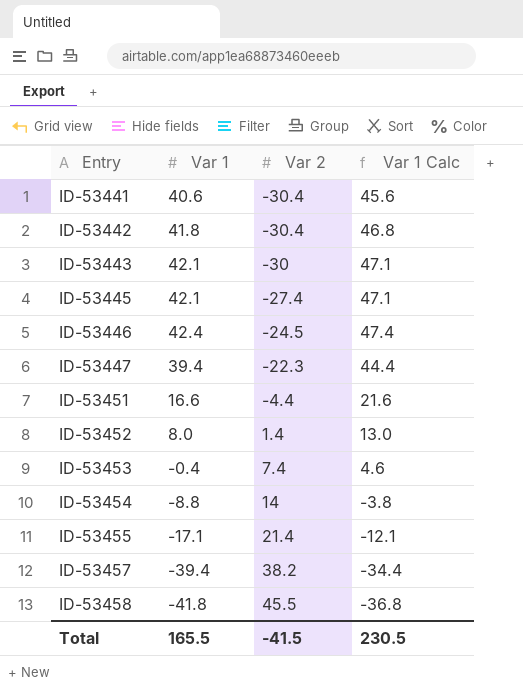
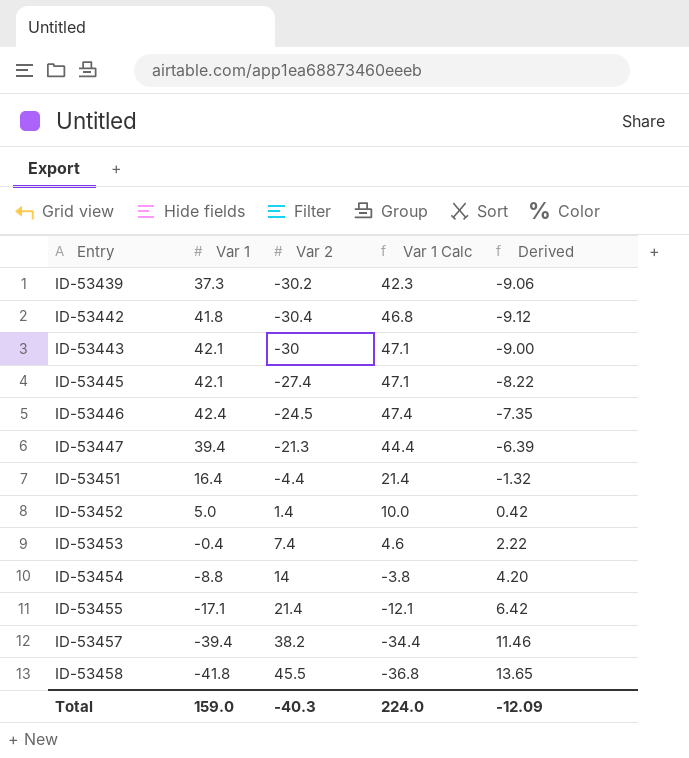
column Derived | formula: none -> [Var 2] * 0.3
row ID-53441: 40.6 | -30.4 | 45.6 -> none
row ID-53439: none -> 37.3 | -30.2 | 42.3 | -9.06
ID-53447 | Var 2: -22.3 -> -21.3
ID-53451 | Var 1: 16.6 -> 16.4
ID-53451 | Var 1 Calc: 21.6 -> 21.4
ID-53452 | Var 1: 8.0 -> 5.0
ID-53452 | Var 1 Calc: 13.0 -> 10.0
Total | Var 1: 165.5 -> 159.0
Total | Var 2: -41.5 -> -40.3
Total | Var 1 Calc: 230.5 -> 224.0

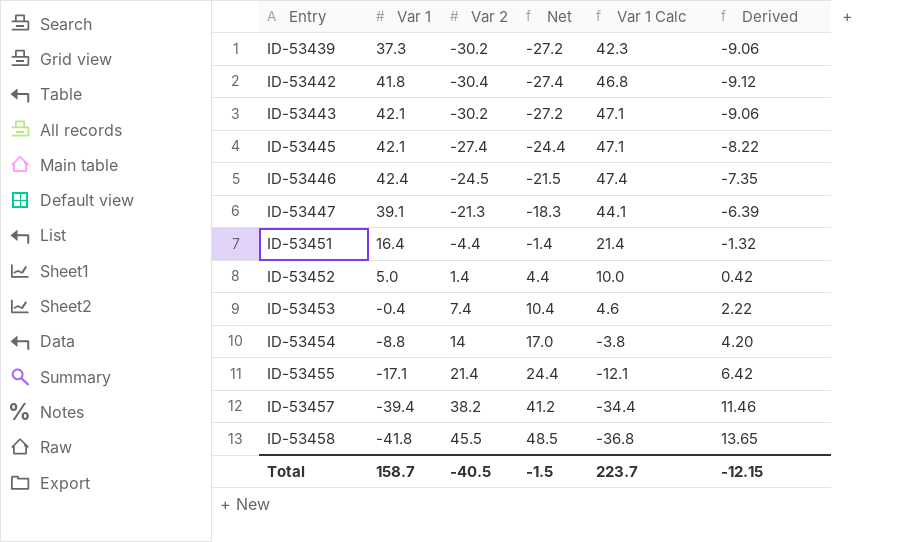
column Net | formula: none -> [Var 2] + 3
ID-53443 | Var 2: -30 -> -30.2
ID-53443 | Derived: -9.00 -> -9.06
ID-53447 | Var 1: 39.4 -> 39.1
ID-53447 | Var 1 Calc: 44.4 -> 44.1
Total | Var 1: 159.0 -> 158.7
Total | Var 2: -40.3 -> -40.5
Total | Var 1 Calc: 224.0 -> 223.7
Total | Derived: -12.09 -> -12.15

